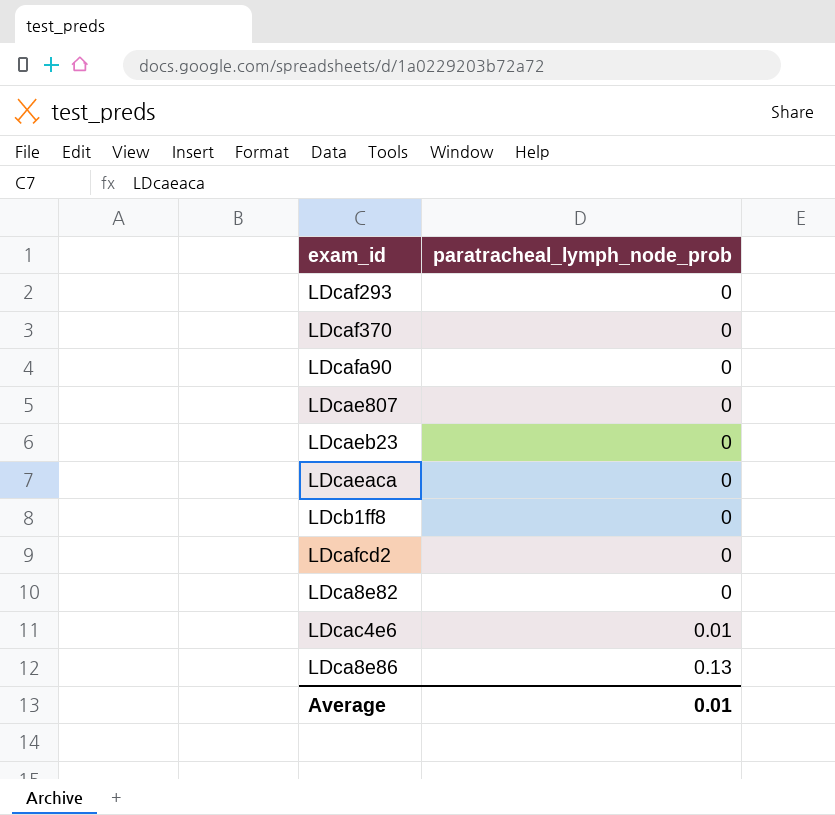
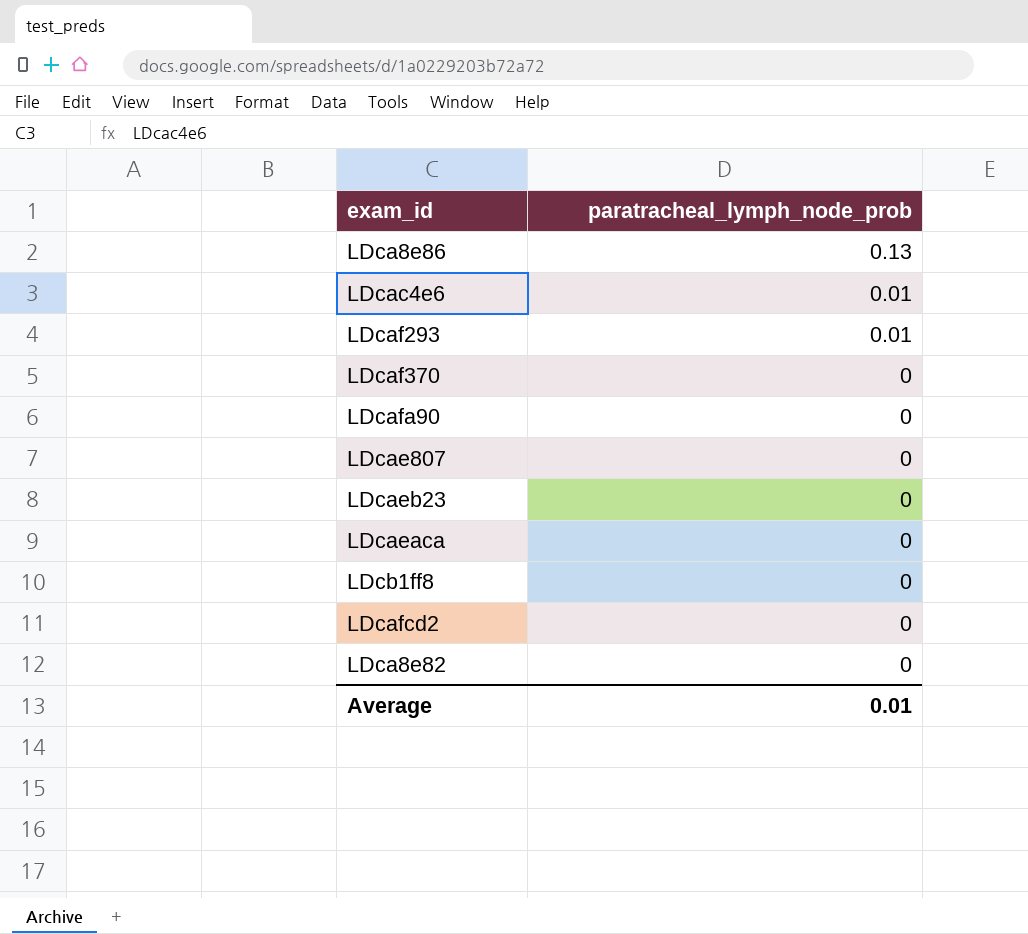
row order: paratracheal_lymph_node_prob ascending -> paratracheal_lymph_node_prob descending
LDcaf293 | paratracheal_lymph_node_prob: 0 -> 0.01

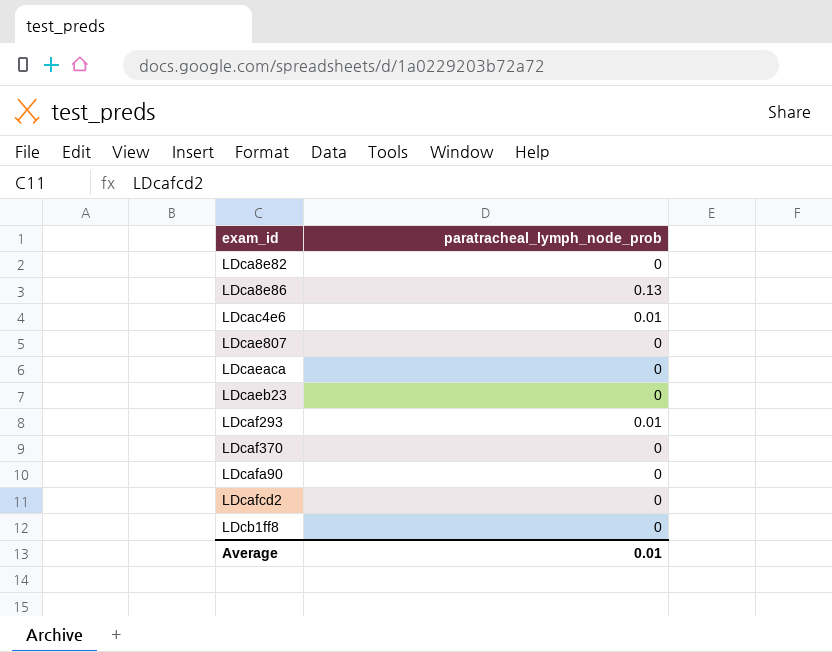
row order: paratracheal_lymph_node_prob descending -> exam_id ascending

